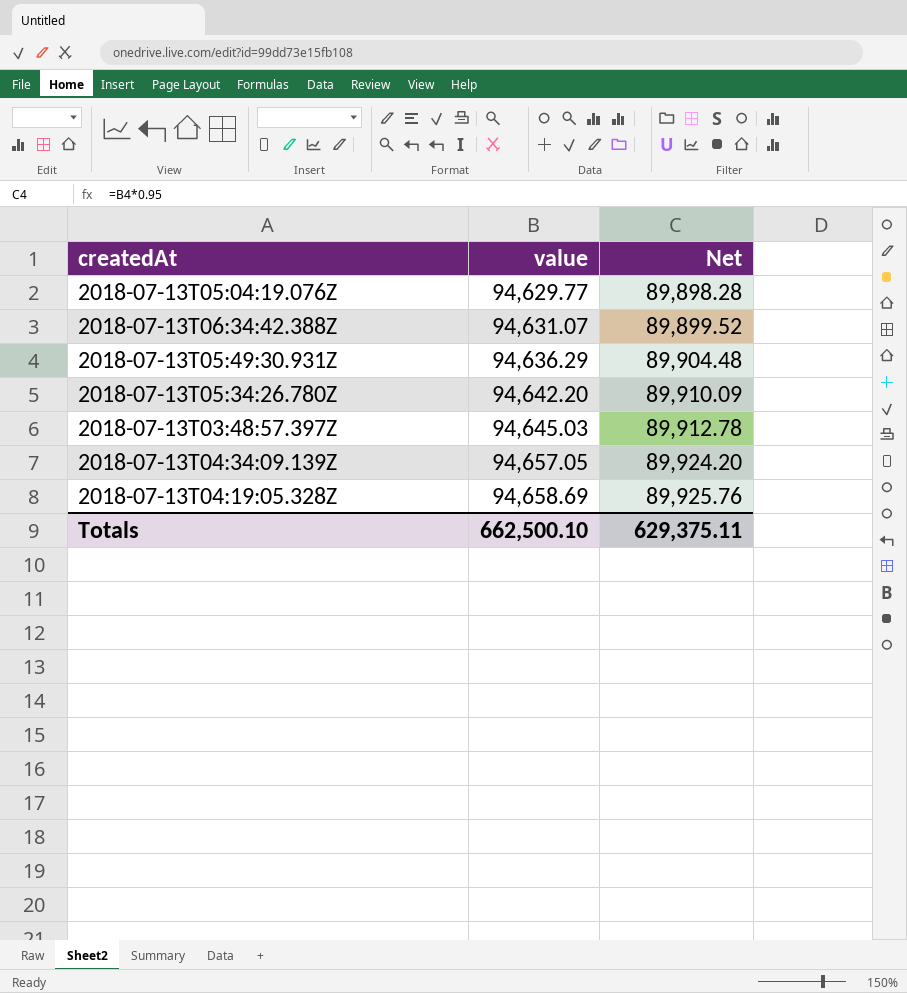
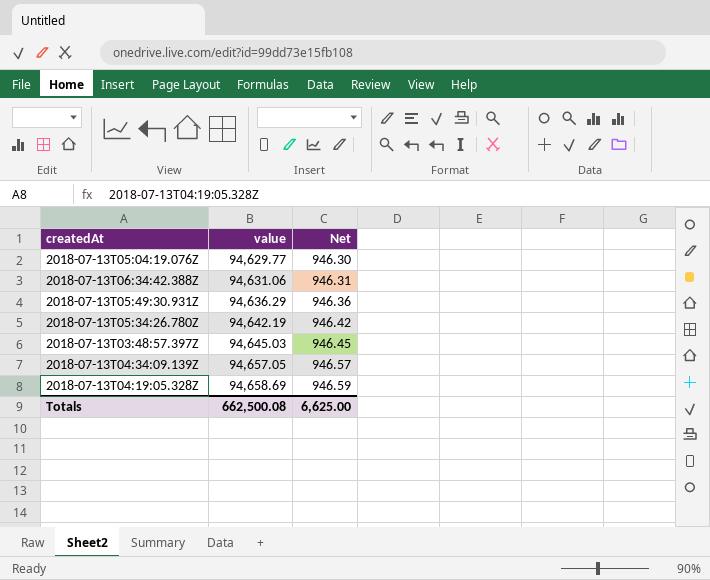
column Net | formula: [value] * 0.95 -> [value] * 0.01
2018-07-13T06:34:42.388Z | value: 94,631.07 -> 94,631.06
2018-07-13T05:34:26.780Z | value: 94,642.20 -> 94,642.19
Totals | value: 662,500.10 -> 662,500.08
Totals | Net: 629,375.11 -> 6,625.00

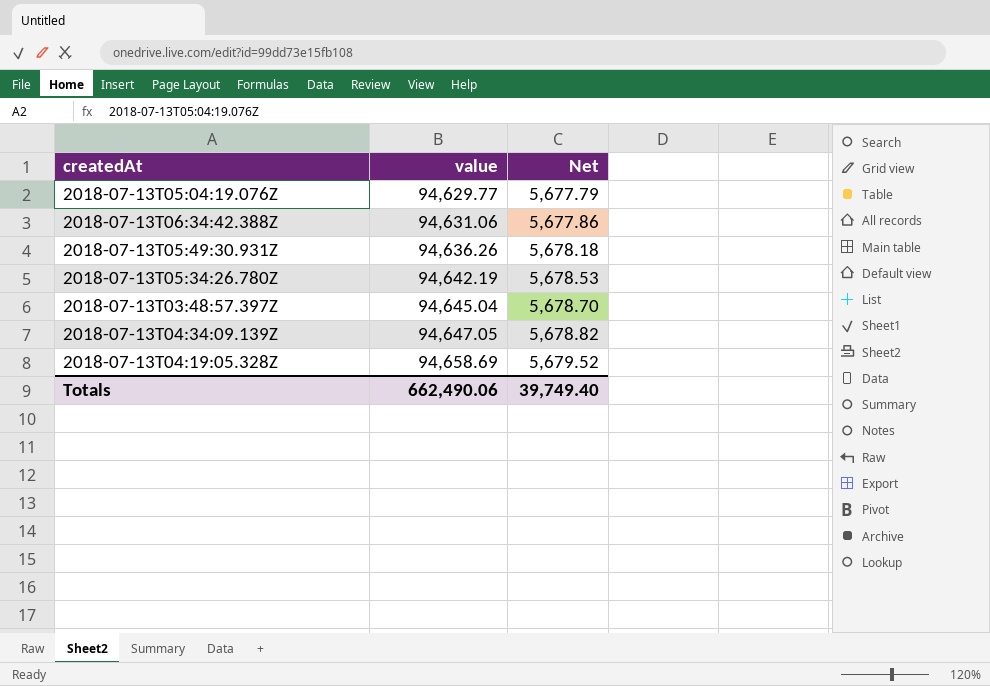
column Net | formula: [value] * 0.01 -> [value] * 0.06
2018-07-13T05:49:30.931Z | value: 94,636.29 -> 94,636.26
2018-07-13T03:48:57.397Z | value: 94,645.03 -> 94,645.04
2018-07-13T04:34:09.139Z | value: 94,657.05 -> 94,647.05
Totals | value: 662,500.08 -> 662,490.06
Totals | Net: 6,625.00 -> 39,749.40

